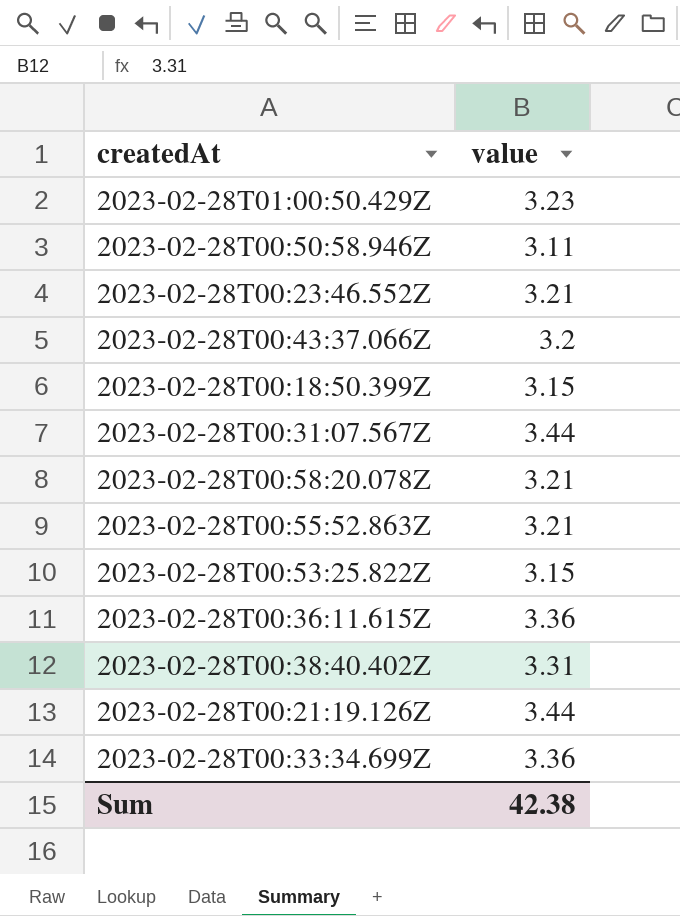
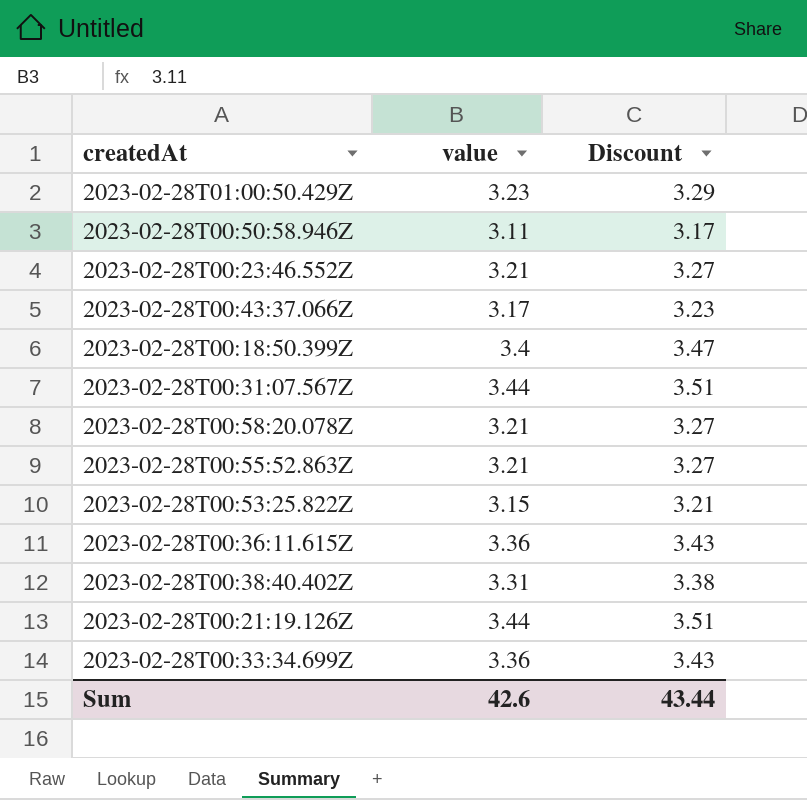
column Discount | formula: none -> [value] * 1.02
2023-02-28T00:43:37.066Z | value: 3.2 -> 3.17
2023-02-28T00:18:50.399Z | value: 3.15 -> 3.4
Sum | value: 42.38 -> 42.6

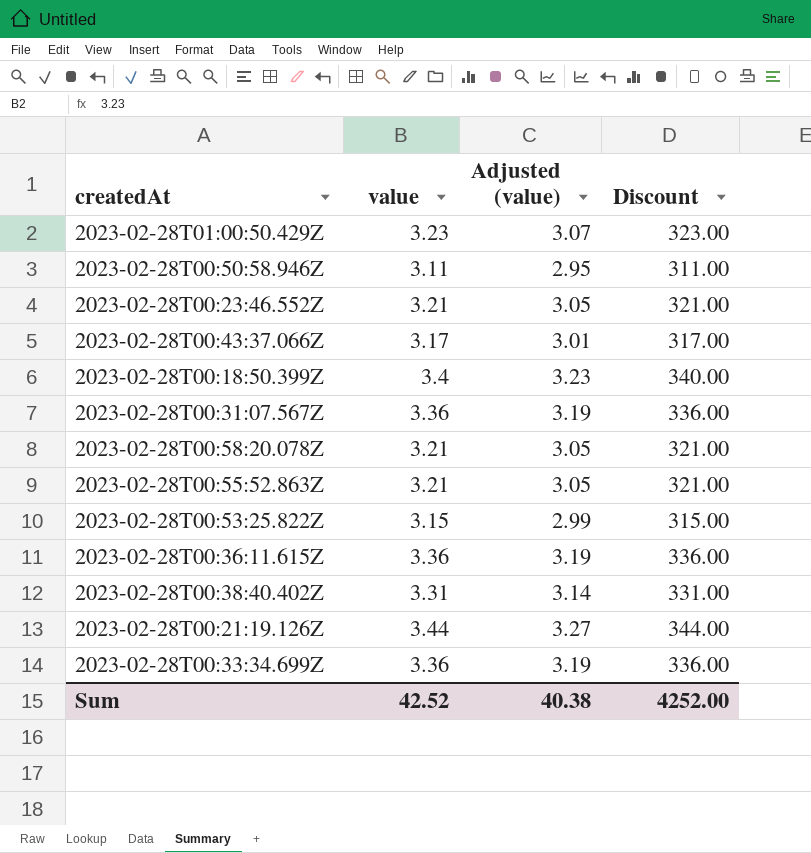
column Adjusted (value) | formula: none -> [value] * 0.95
column Discount | formula: [value] * 1.02 -> [value] * 100
2023-02-28T00:31:07.567Z | value: 3.44 -> 3.36
Sum | value: 42.6 -> 42.52
Sum | Discount: 43.44 -> 4252.00

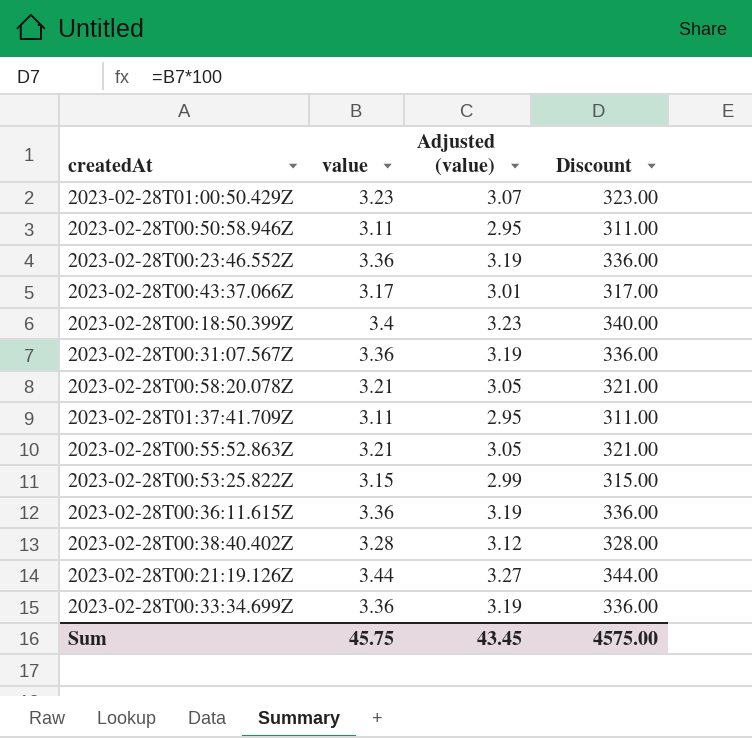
2023-02-28T00:23:46.552Z | value: 3.21 -> 3.36
2023-02-28T00:23:46.552Z | Adjusted (value): 3.05 -> 3.19
2023-02-28T00:23:46.552Z | Discount: 321.00 -> 336.00
row 2023-02-28T01:37:41.709Z: none -> 3.11 | 2.95 | 311.00
2023-02-28T00:38:40.402Z | value: 3.31 -> 3.28
2023-02-28T00:38:40.402Z | Adjusted (value): 3.14 -> 3.12
2023-02-28T00:38:40.402Z | Discount: 331.00 -> 328.00
Sum | value: 42.52 -> 45.75
Sum | Adjusted (value): 40.38 -> 43.45
Sum | Discount: 4252.00 -> 4575.00

